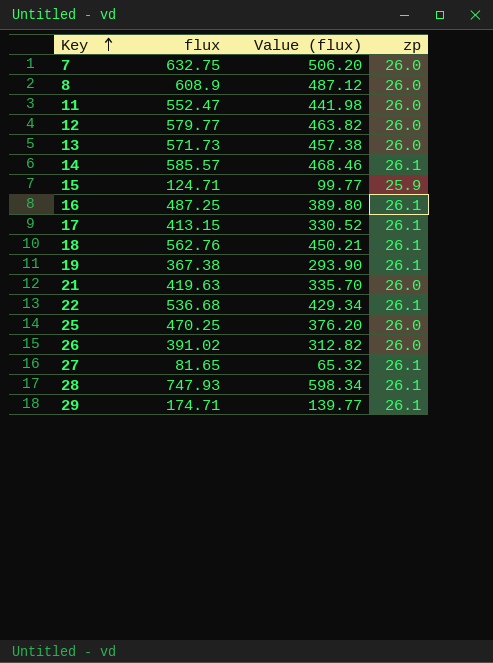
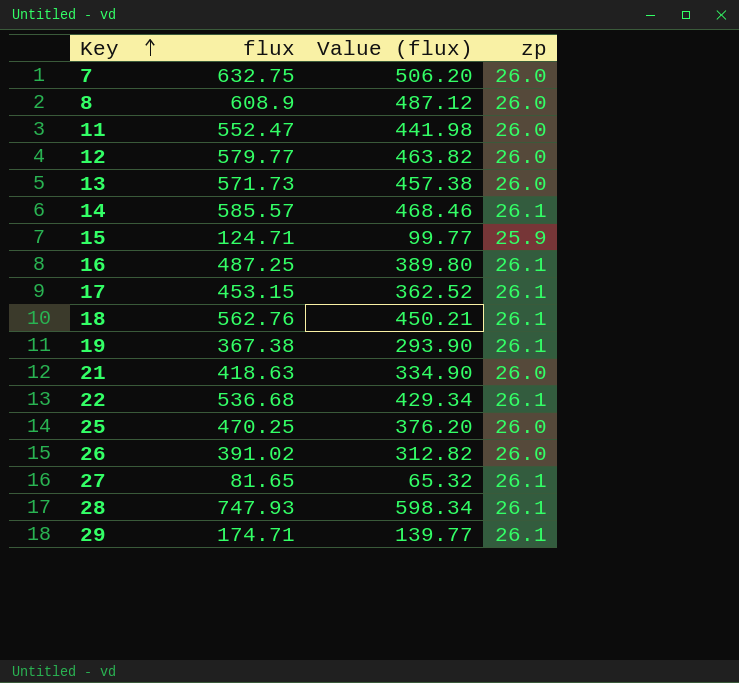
17 | flux: 413.15 -> 453.15
17 | Value (flux): 330.52 -> 362.52
21 | flux: 419.63 -> 418.63
21 | Value (flux): 335.70 -> 334.90

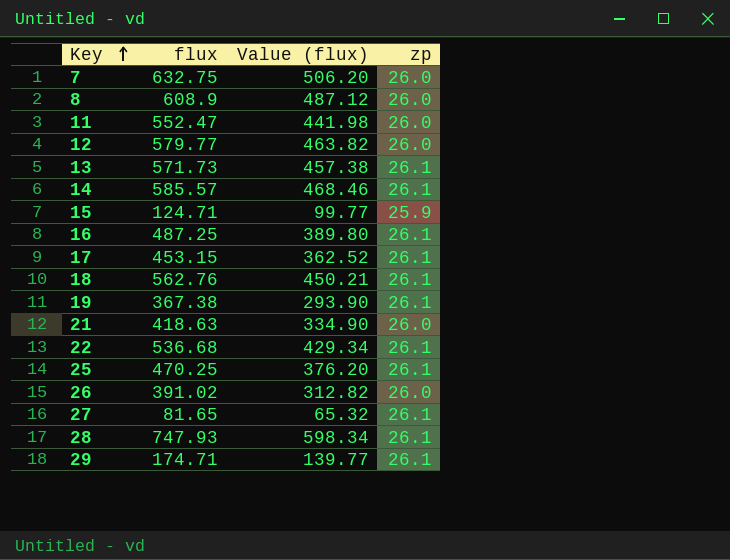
13 | zp: 26.0 -> 26.1
25 | zp: 26.0 -> 26.1

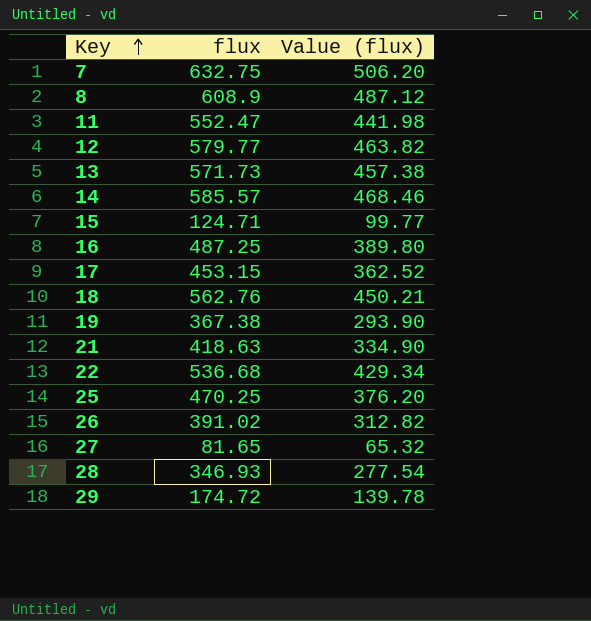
column zp | position: 4 -> none
28 | flux: 747.93 -> 346.93
28 | Value (flux): 598.34 -> 277.54
29 | flux: 174.71 -> 174.72
29 | Value (flux): 139.77 -> 139.78

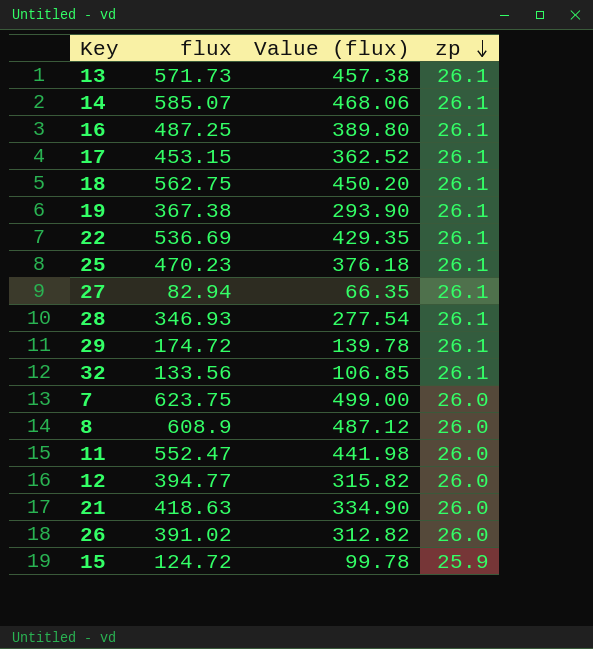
row order: Key ascending -> zp descending
column zp | position: none -> 4
14 | flux: 585.57 -> 585.07
14 | Value (flux): 468.46 -> 468.06
18 | flux: 562.76 -> 562.75
18 | Value (flux): 450.21 -> 450.20
22 | flux: 536.68 -> 536.69
22 | Value (flux): 429.34 -> 429.35
25 | flux: 470.25 -> 470.23
25 | Value (flux): 376.20 -> 376.18
27 | flux: 81.65 -> 82.94
27 | Value (flux): 65.32 -> 66.35
row 32: none -> 133.56 | 106.85 | 26.1
7 | flux: 632.75 -> 623.75
7 | Value (flux): 506.20 -> 499.00
12 | flux: 579.77 -> 394.77
12 | Value (flux): 463.82 -> 315.82
15 | flux: 124.71 -> 124.72
15 | Value (flux): 99.77 -> 99.78

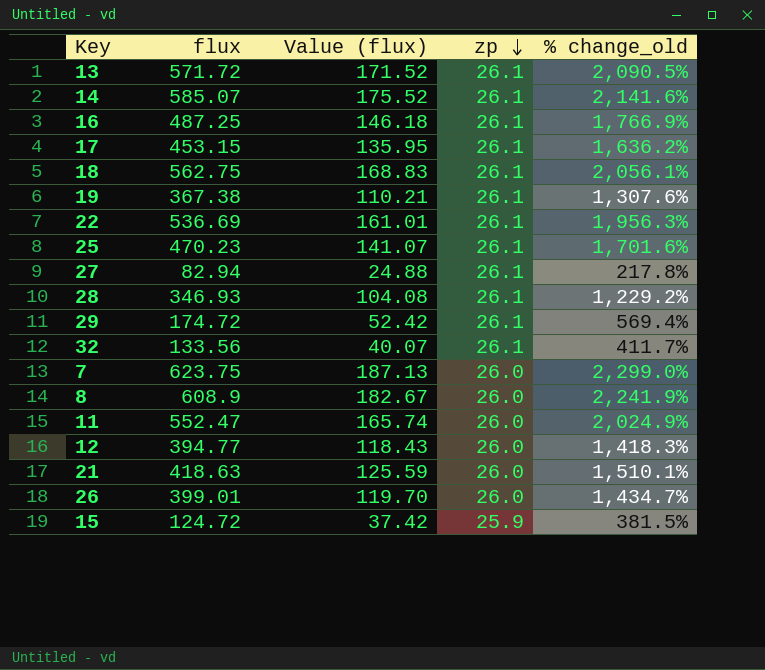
column Value (flux) | formula: [flux] * 0.8 -> [flux] * 0.3
column % change_old | formula: none -> ([flux] - [zp]) / [zp]
13 | flux: 571.73 -> 571.72
26 | flux: 391.02 -> 399.01

